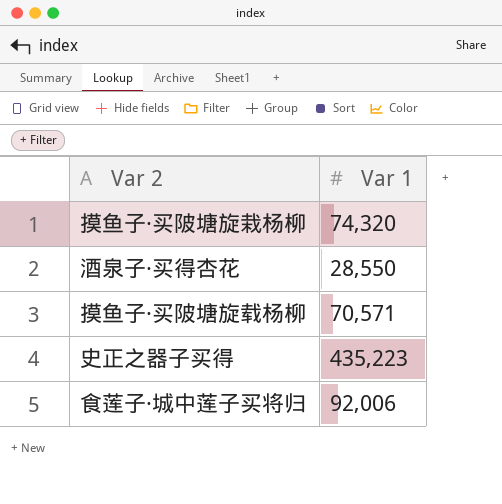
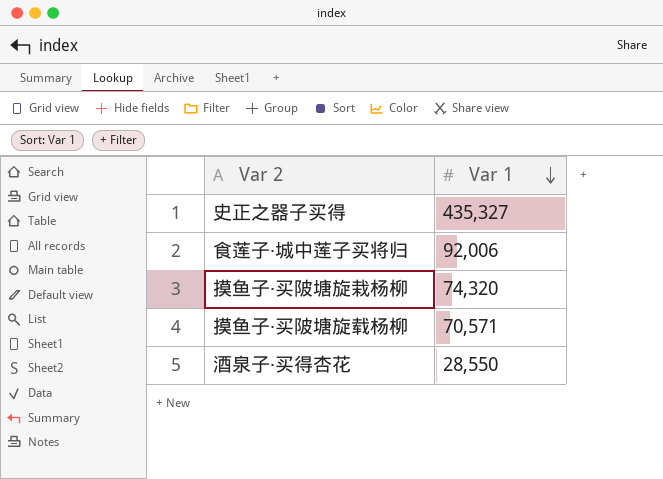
row order: none -> Var 1 descending
史正之器子买得 | Var 1: 435,223 -> 435,327

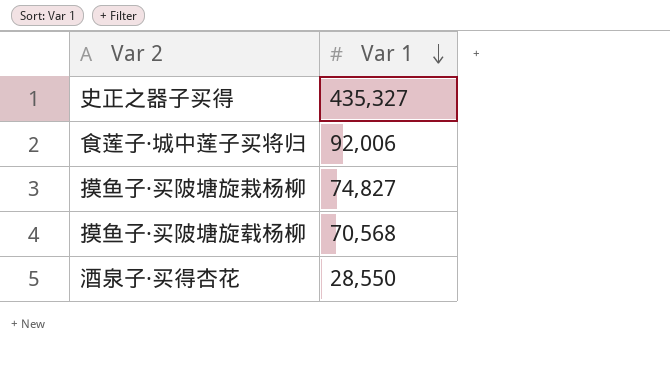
摸鱼子·买陂塘旋栽杨柳 | Var 1: 74,320 -> 74,827
摸鱼子·买陂塘旋载杨柳 | Var 1: 70,571 -> 70,568

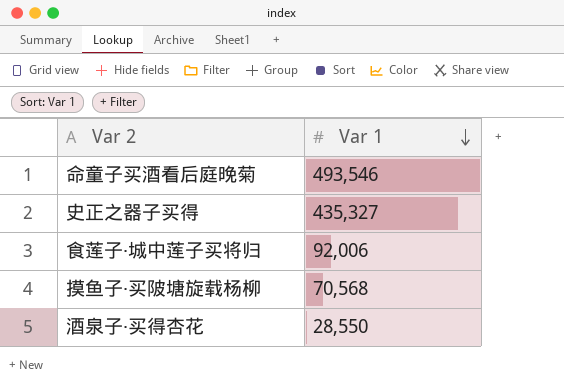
row 摸鱼子·买陂塘旋栽杨柳: 74,827 -> none
row 命童子买酒看后庭晚菊: none -> 493,546

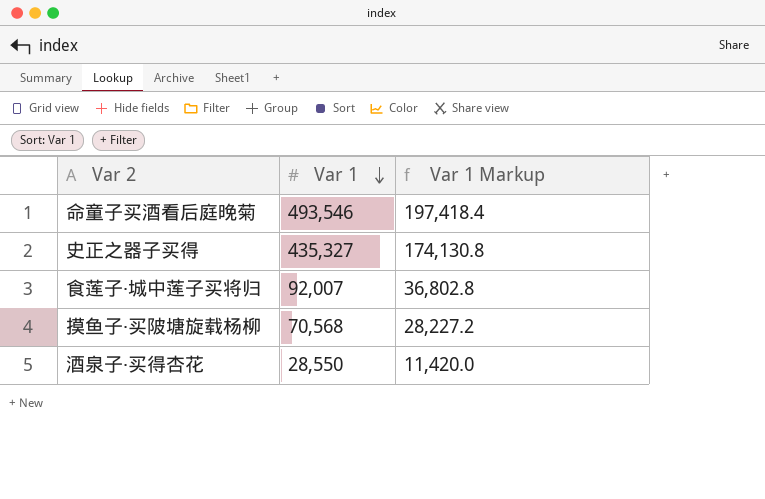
column Var 1 Markup | formula: none -> [Var 1] * 0.4
食莲子·城中莲子买将归 | Var 1: 92,006 -> 92,007

